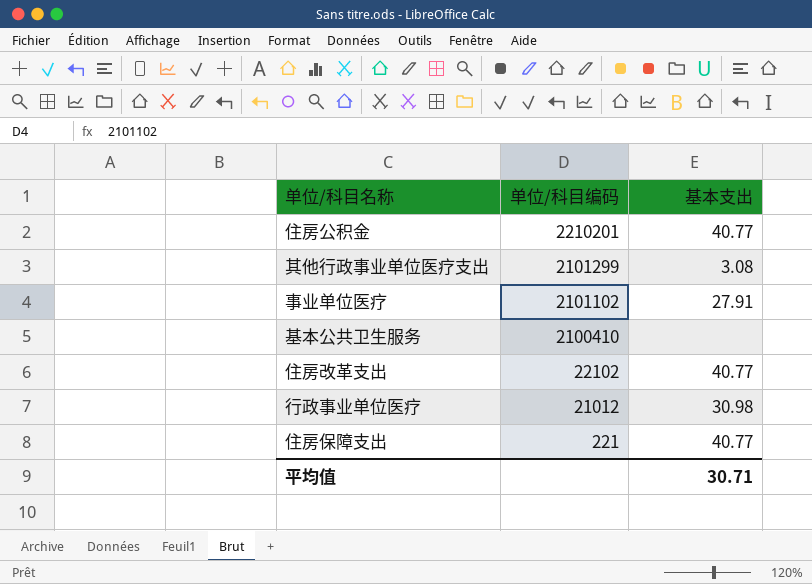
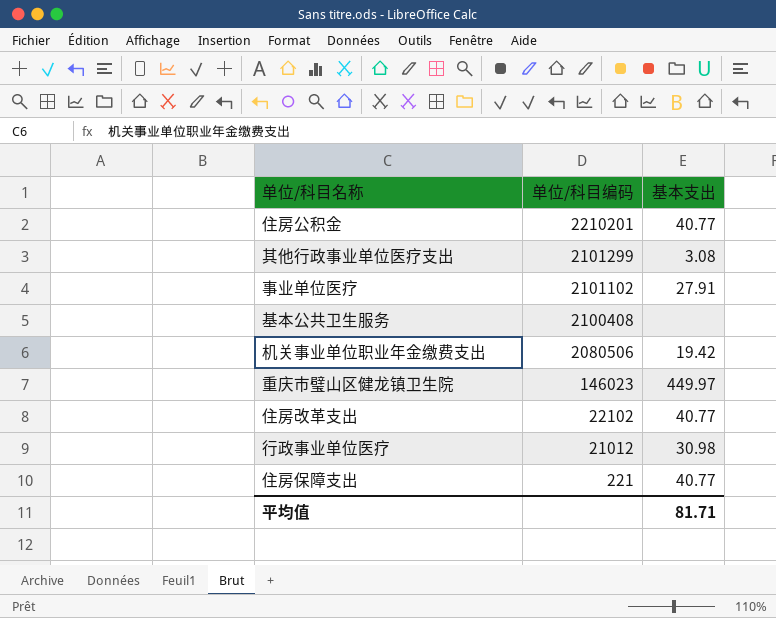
基本公共卫生服务 | 单位/科目编码: 2100410 -> 2100408
row 机关事业单位职业年金缴费支出: none -> 2080506 | 19.42
row 重庆市璧山区健龙镇卫生院: none -> 146023 | 449.97
平均值 | 基本支出: 30.71 -> 81.71

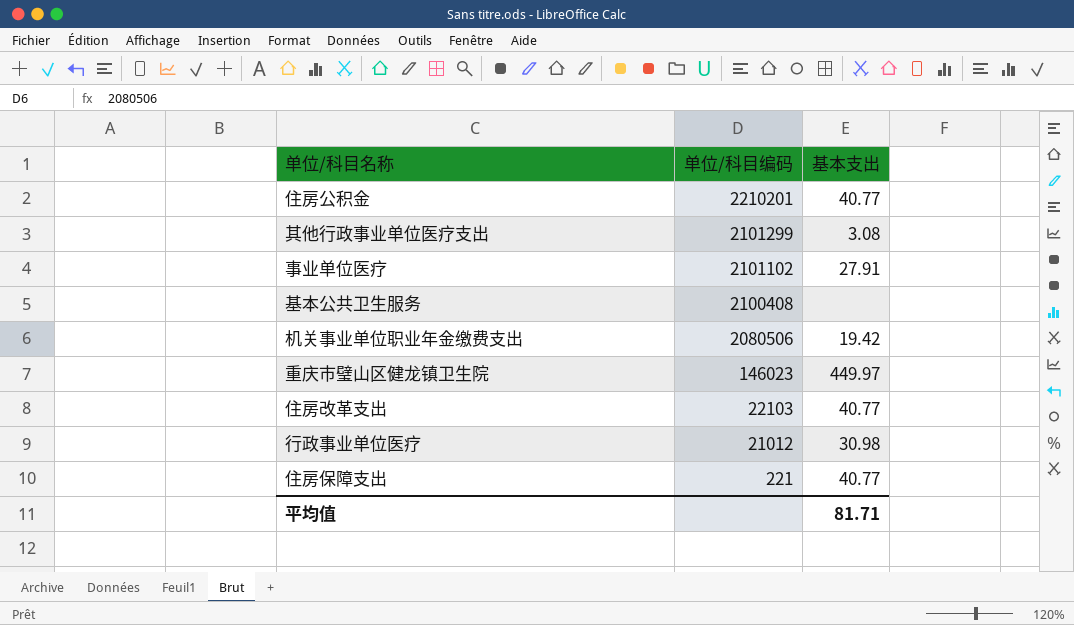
住房改革支出 | 单位/科目编码: 22102 -> 22103

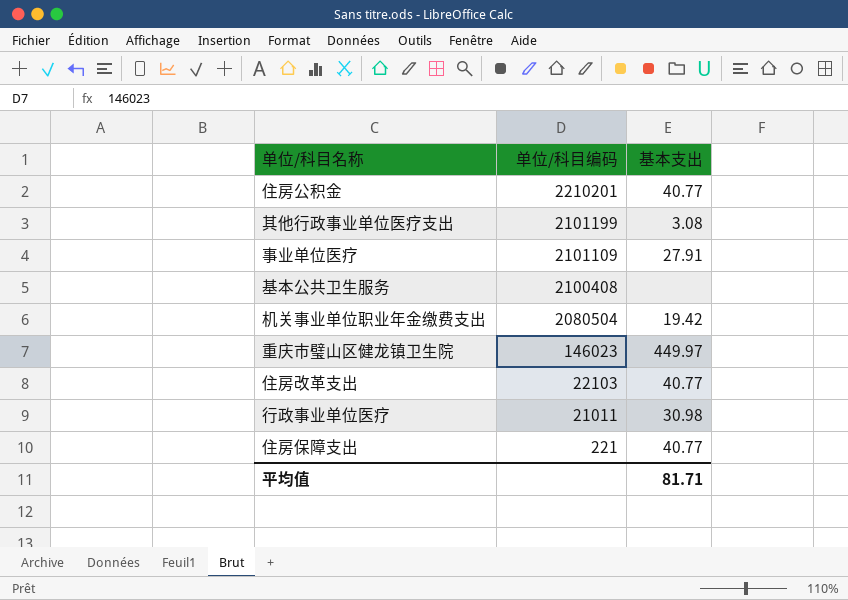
其他行政事业单位医疗支出 | 单位/科目编码: 2101299 -> 2101199
事业单位医疗 | 单位/科目编码: 2101102 -> 2101109
机关事业单位职业年金缴费支出 | 单位/科目编码: 2080506 -> 2080504
行政事业单位医疗 | 单位/科目编码: 21012 -> 21011

